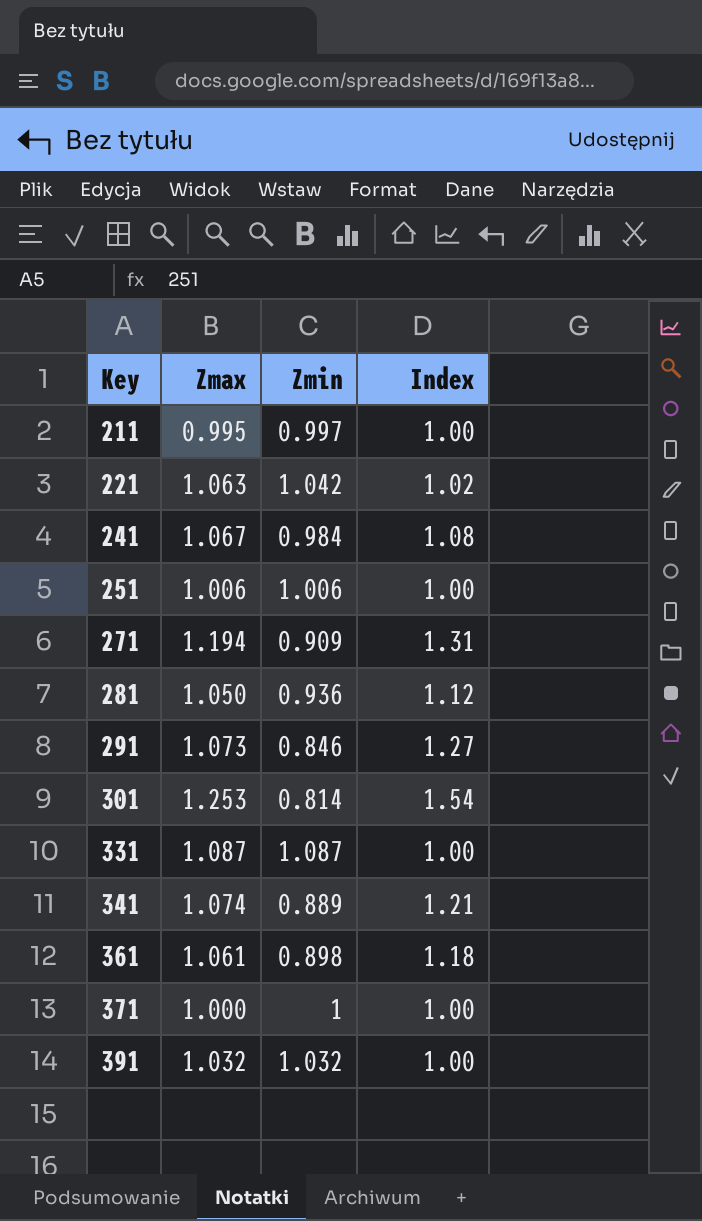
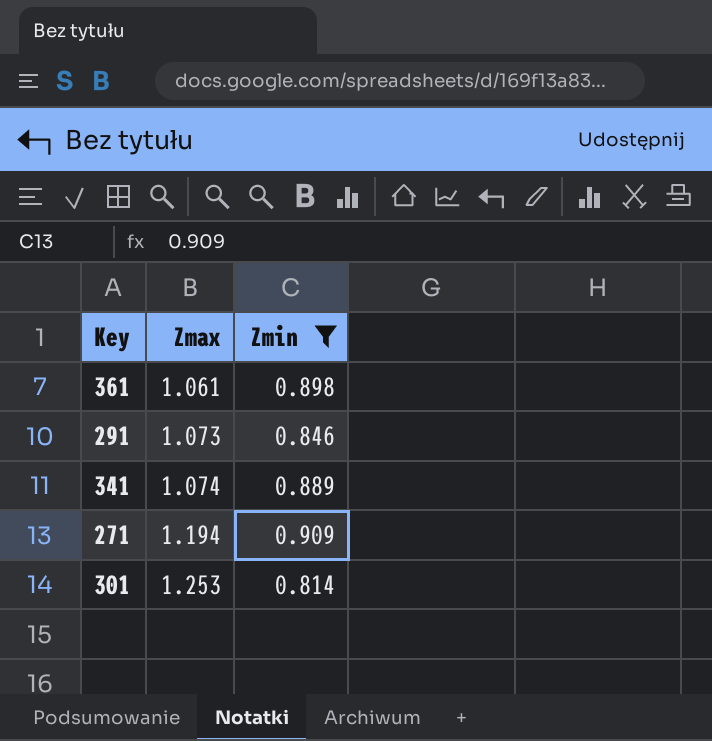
filter: none -> Zmin <= 0.909
row order: Key ascending -> Zmax ascending
column Index | formula: [Zmax] / [Zmin] -> none

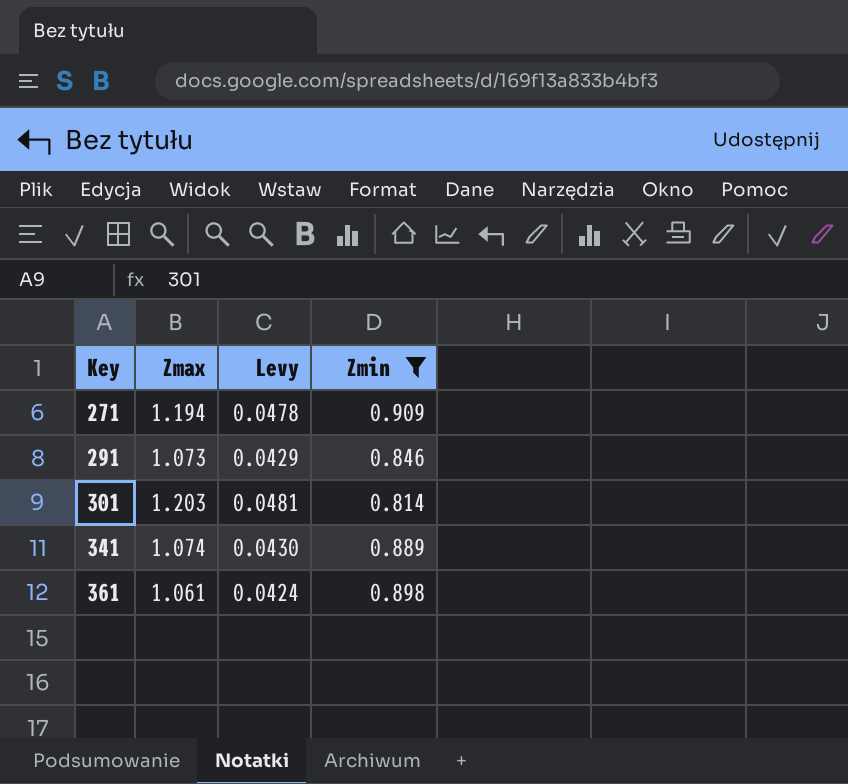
row order: Zmax ascending -> Key ascending
column Levy | formula: none -> [Zmax] * 0.04
301 | Zmax: 1.253 -> 1.203

